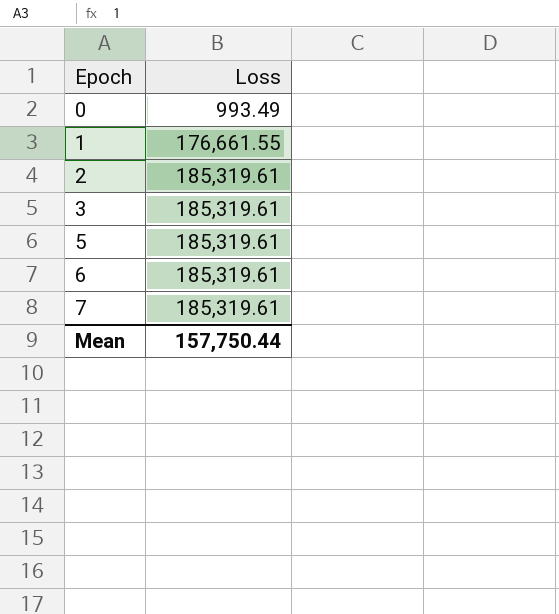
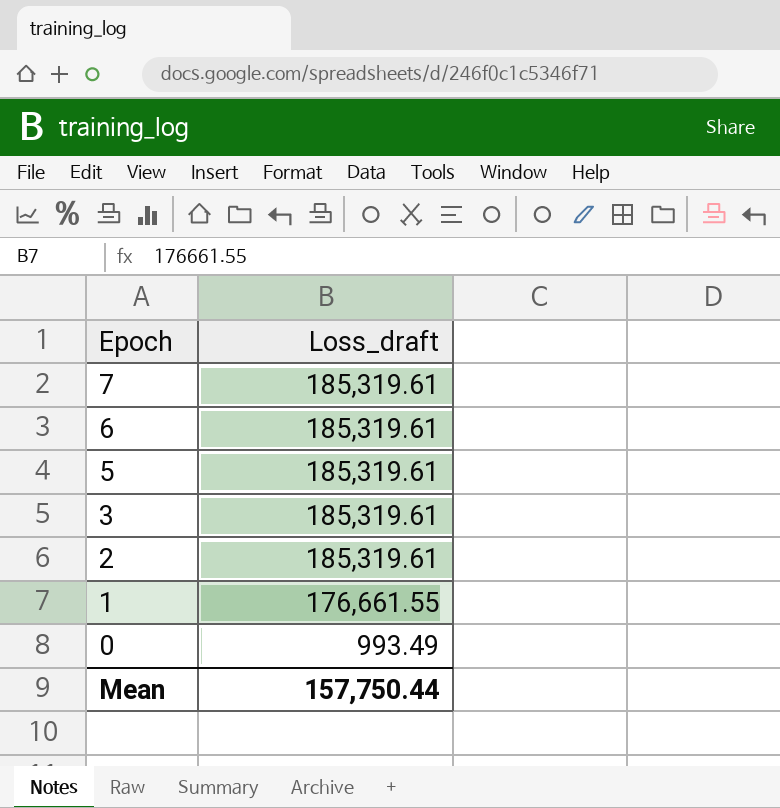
row order: Epoch ascending -> Epoch descending
column name: Loss -> Loss_draft

